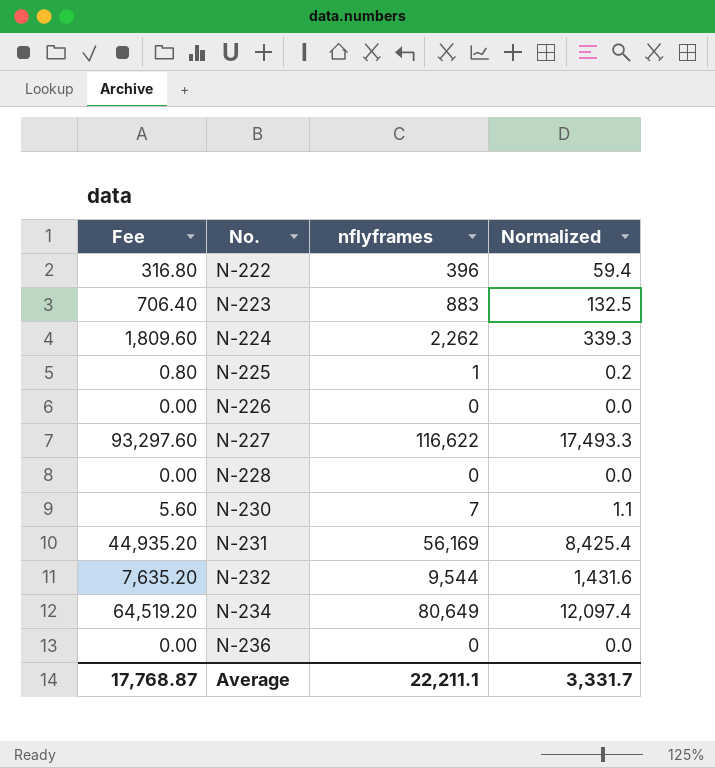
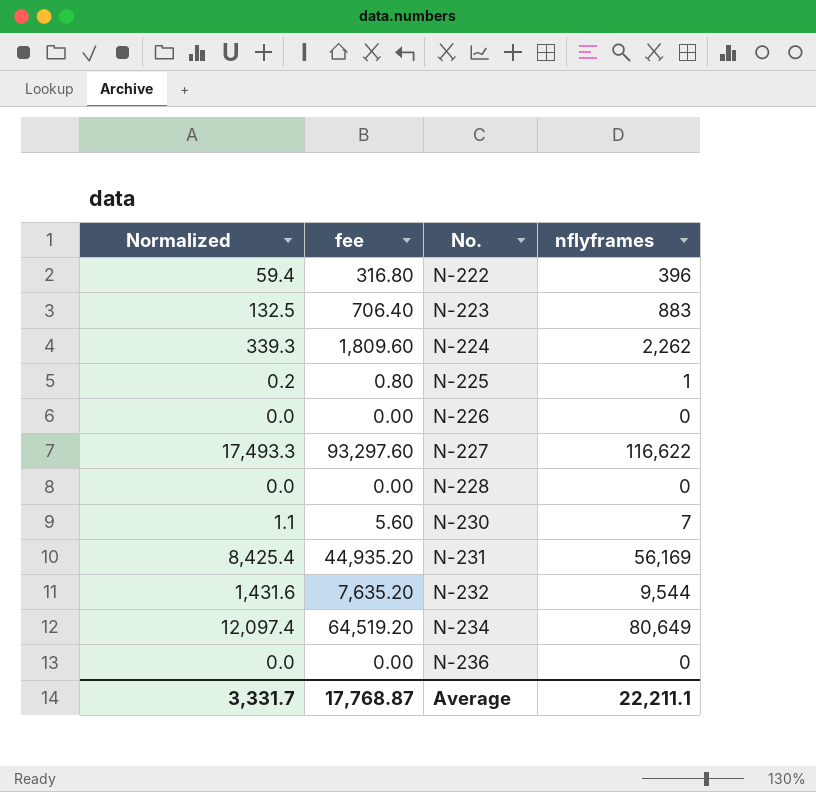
column Normalized | position: 4 -> 1
column name: Fee -> fee

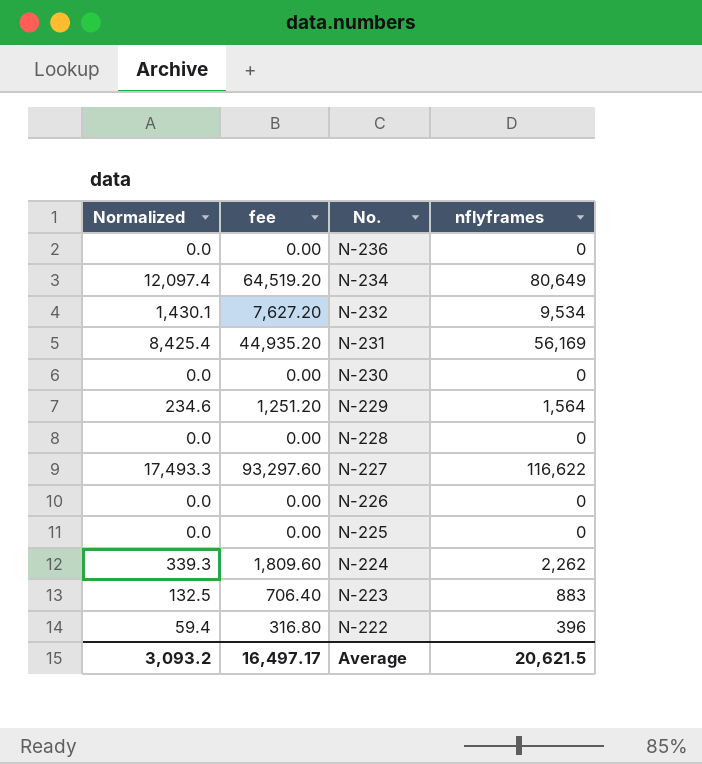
row order: No. ascending -> No. descending
N-232 | Normalized: 1,431.6 -> 1,430.1
N-232 | fee: 7,635.20 -> 7,627.20
N-232 | nflyframes: 9,544 -> 9,534
N-230 | Normalized: 1.1 -> 0.0
N-230 | fee: 5.60 -> 0.00
N-230 | nflyframes: 7 -> 0
row N-229: none -> 234.6 | 1,251.20 | 1,564
N-225 | Normalized: 0.2 -> 0.0
N-225 | fee: 0.80 -> 0.00
N-225 | nflyframes: 1 -> 0
Average | Normalized: 3,331.7 -> 3,093.2
Average | fee: 17,768.87 -> 16,497.17
Average | nflyframes: 22,211.1 -> 20,621.5

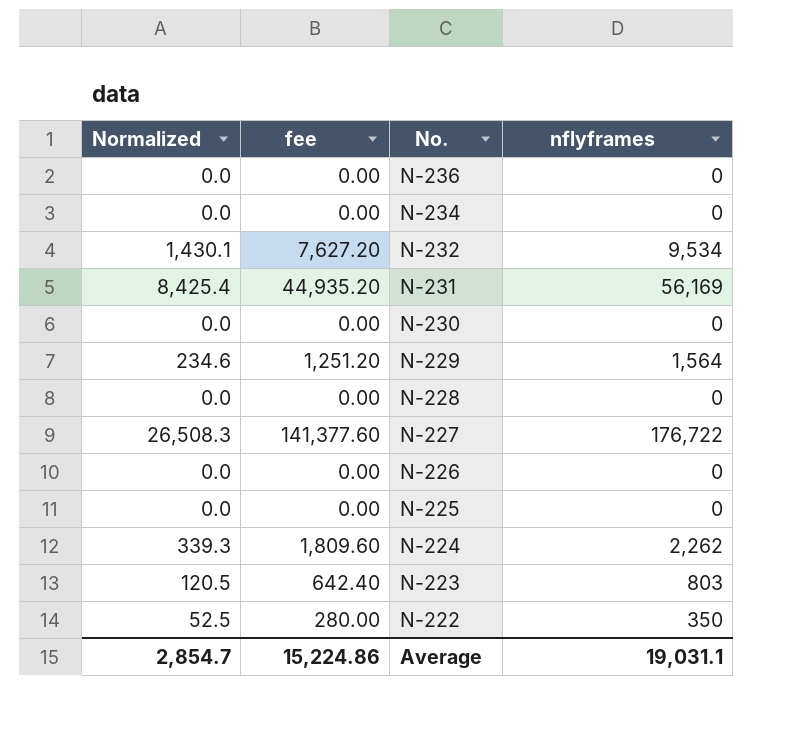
N-234 | Normalized: 12,097.4 -> 0.0
N-234 | fee: 64,519.20 -> 0.00
N-234 | nflyframes: 80,649 -> 0
N-227 | Normalized: 17,493.3 -> 26,508.3
N-227 | fee: 93,297.60 -> 141,377.60
N-227 | nflyframes: 116,622 -> 176,722
N-223 | Normalized: 132.5 -> 120.5
N-223 | fee: 706.40 -> 642.40
N-223 | nflyframes: 883 -> 803
N-222 | Normalized: 59.4 -> 52.5
N-222 | fee: 316.80 -> 280.00
N-222 | nflyframes: 396 -> 350
Average | Normalized: 3,093.2 -> 2,854.7
Average | fee: 16,497.17 -> 15,224.86
Average | nflyframes: 20,621.5 -> 19,031.1

